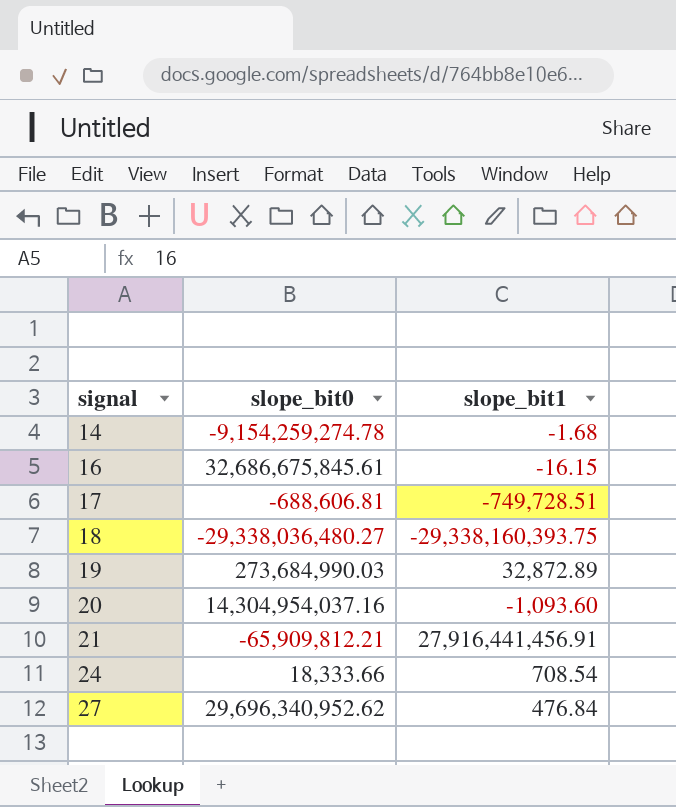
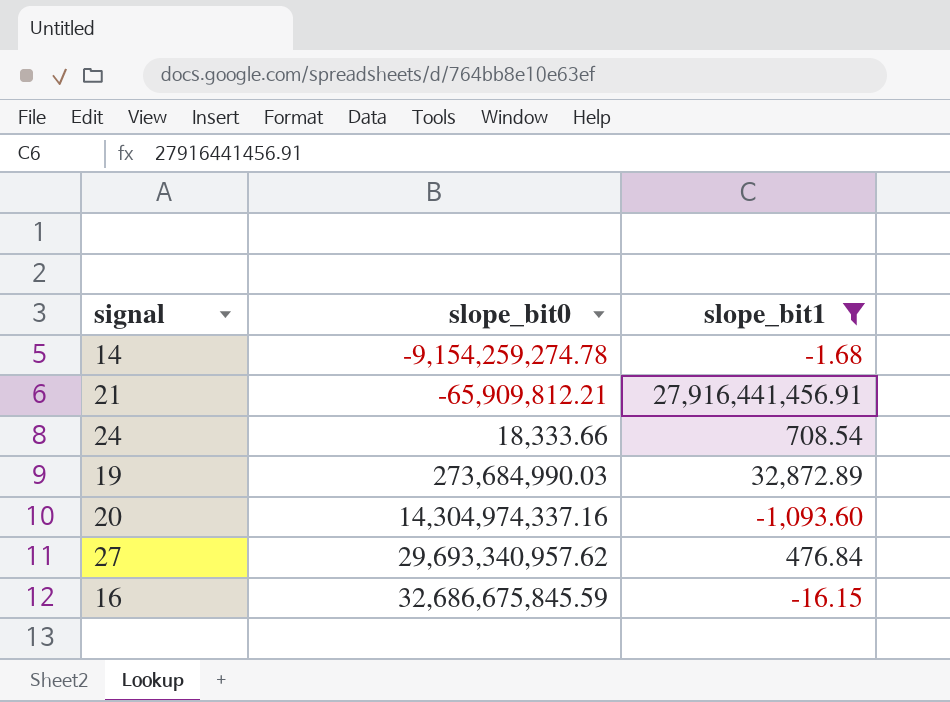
filter: none -> slope_bit1 >= -1,093.60
row order: signal ascending -> slope_bit0 ascending
20 | slope_bit0: 14,304,954,037.16 -> 14,304,974,337.16
27 | slope_bit0: 29,696,340,952.62 -> 29,693,340,957.62
16 | slope_bit0: 32,686,675,845.61 -> 32,686,675,845.59

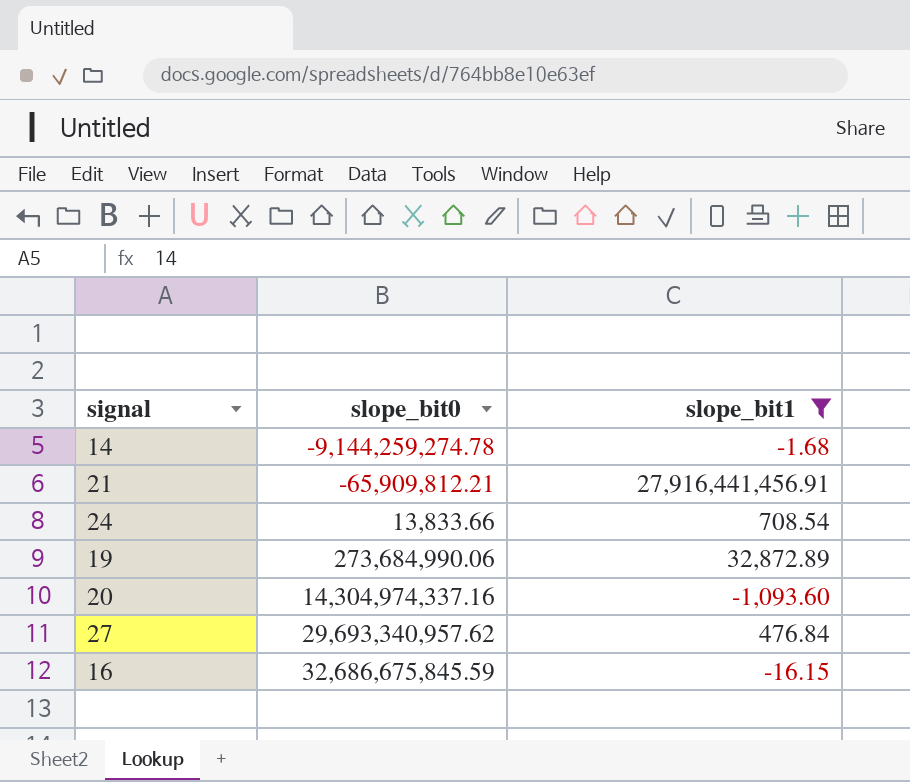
14 | slope_bit0: -9,154,259,274.78 -> -9,144,259,274.78
24 | slope_bit0: 18,333.66 -> 13,833.66
19 | slope_bit0: 273,684,990.03 -> 273,684,990.06

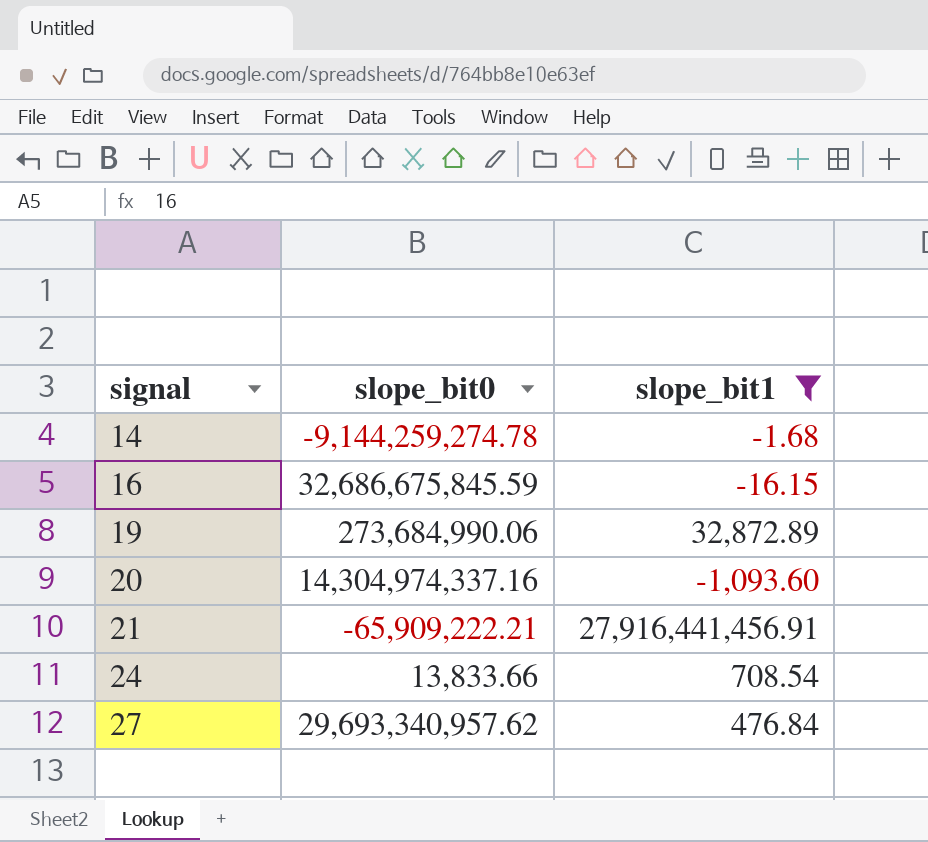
row order: slope_bit0 ascending -> signal ascending
21 | slope_bit0: -65,909,812.21 -> -65,909,222.21

